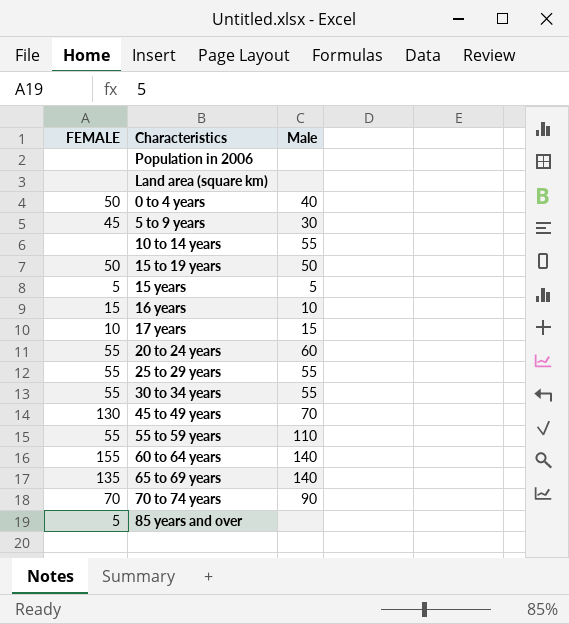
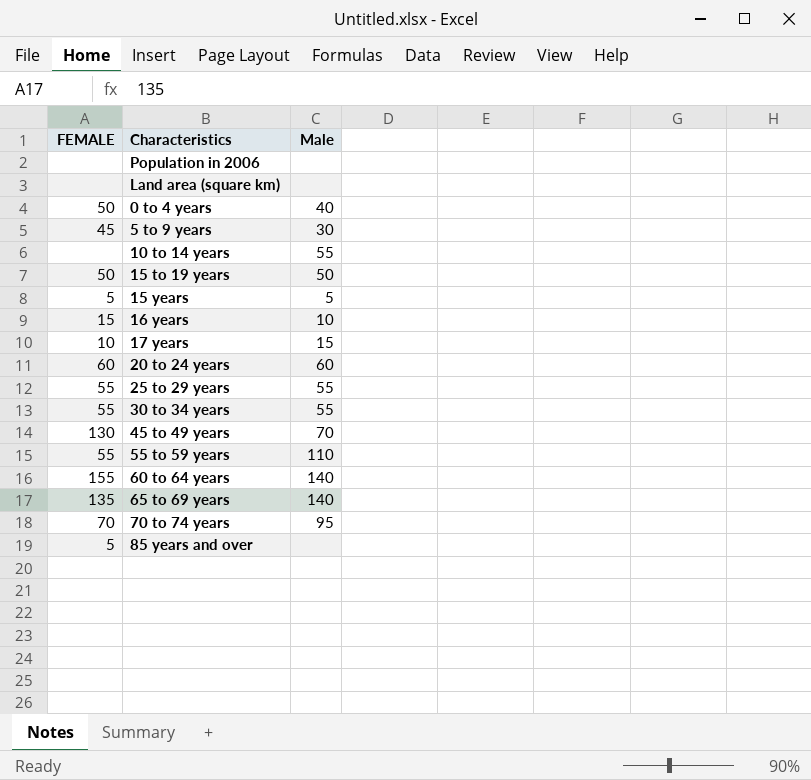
20 to 24 years | FEMALE: 55 -> 60
70 to 74 years | Male: 90 -> 95

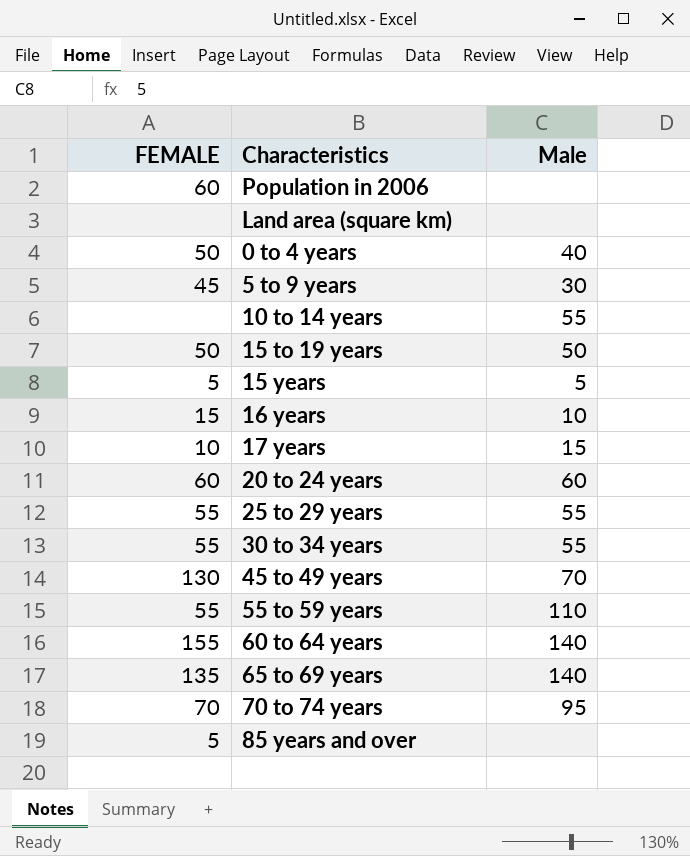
Population in 2006 | FEMALE: none -> 60

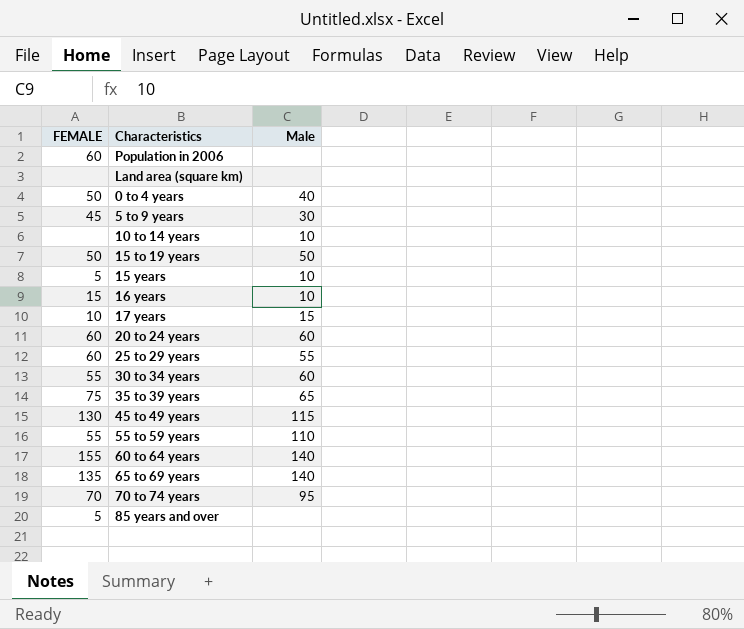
10 to 14 years | Male: 55 -> 10
15 years | Male: 5 -> 10
25 to 29 years | FEMALE: 55 -> 60
30 to 34 years | Male: 55 -> 60
row 35 to 39 years: none -> 75 | 65
45 to 49 years | Male: 70 -> 115

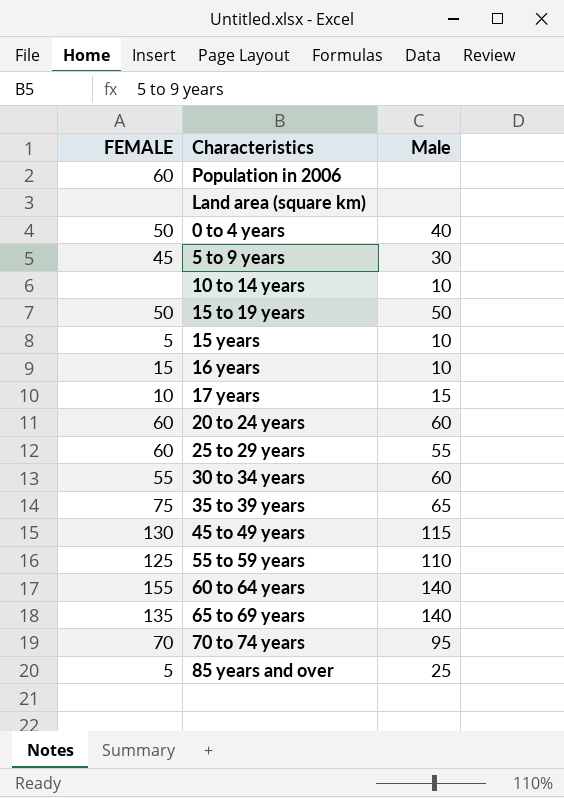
55 to 59 years | FEMALE: 55 -> 125
85 years and over | Male: none -> 25

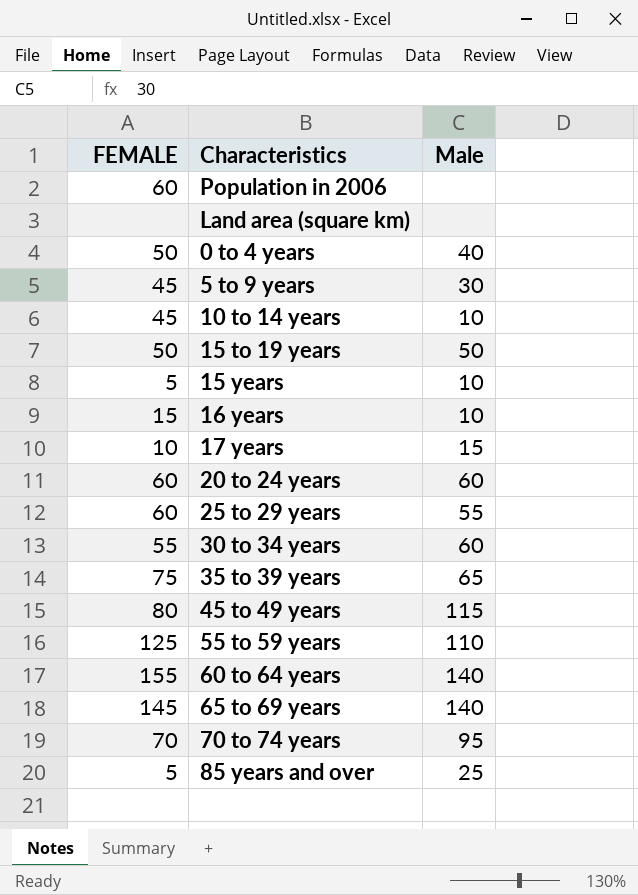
10 to 14 years | FEMALE: none -> 45
45 to 49 years | FEMALE: 130 -> 80
65 to 69 years | FEMALE: 135 -> 145

